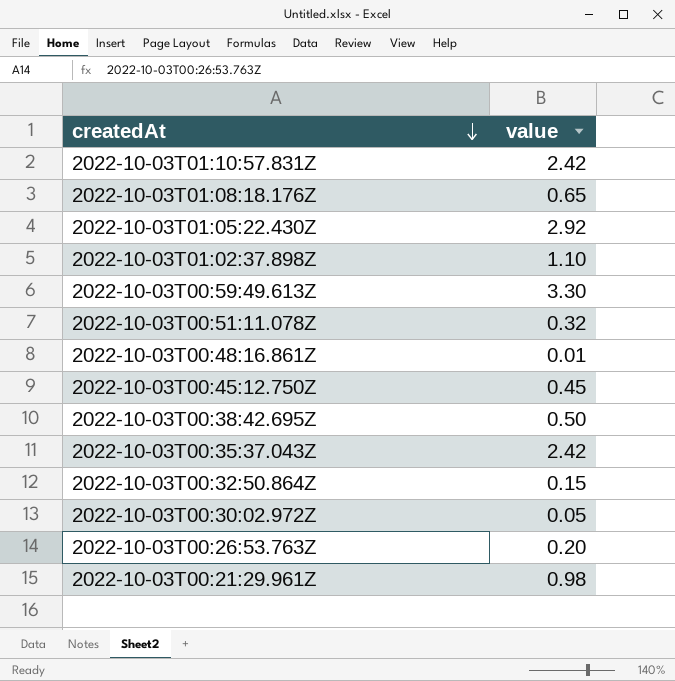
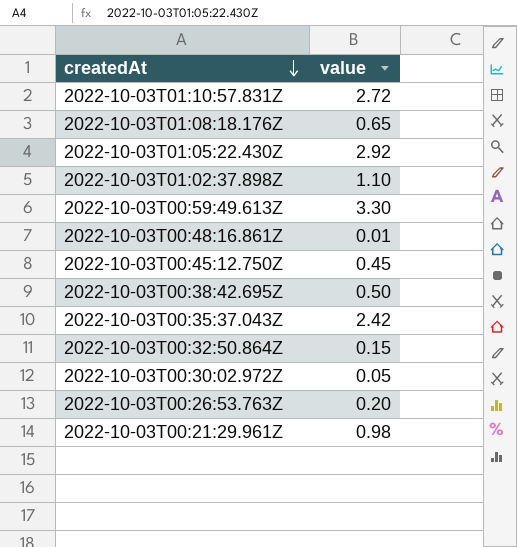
row 2022-10-03T00:51:11.078Z: 0.32 -> none
2022-10-03T01:10:57.831Z | value: 2.42 -> 2.72

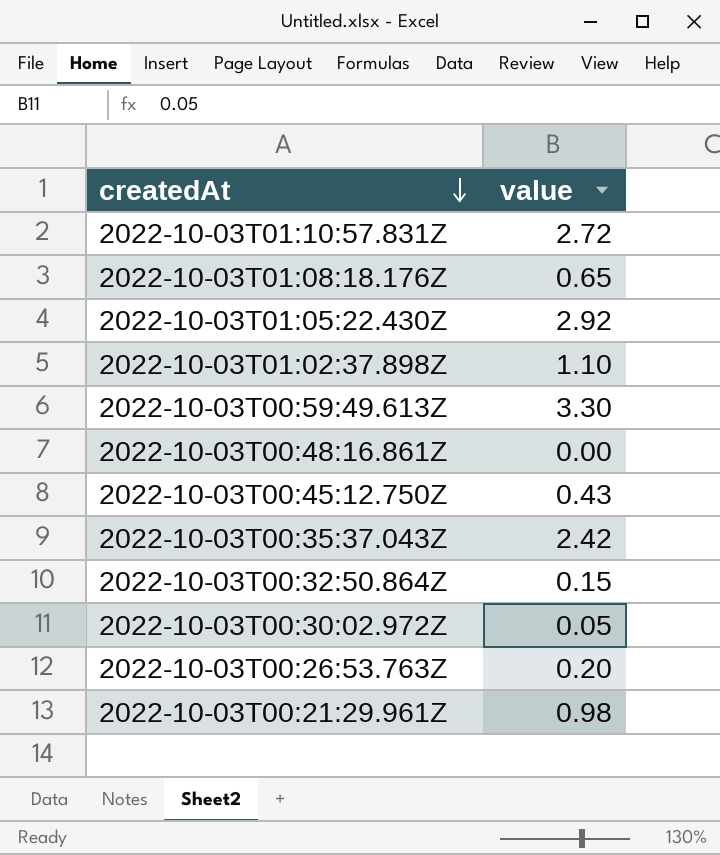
row 2022-10-03T00:38:42.695Z: 0.50 -> none
2022-10-03T00:48:16.861Z | value: 0.01 -> 0.00
2022-10-03T00:45:12.750Z | value: 0.45 -> 0.43

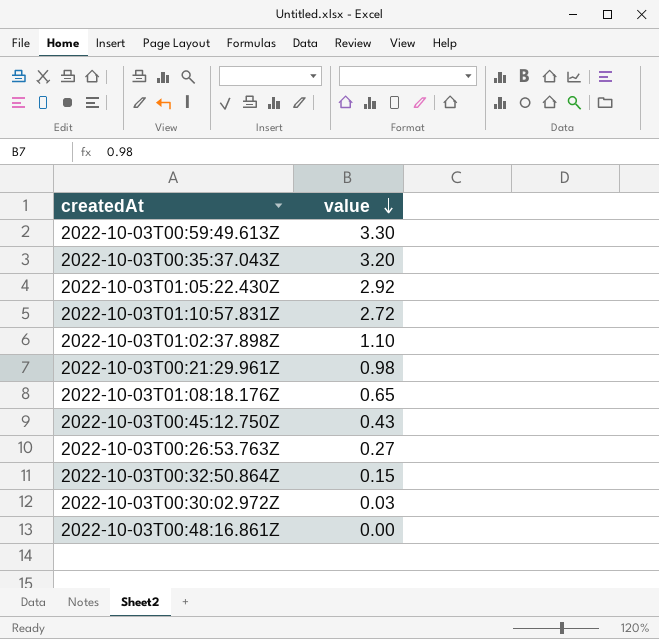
row order: createdAt descending -> value descending
2022-10-03T00:35:37.043Z | value: 2.42 -> 3.20
2022-10-03T00:26:53.763Z | value: 0.20 -> 0.27
2022-10-03T00:30:02.972Z | value: 0.05 -> 0.03

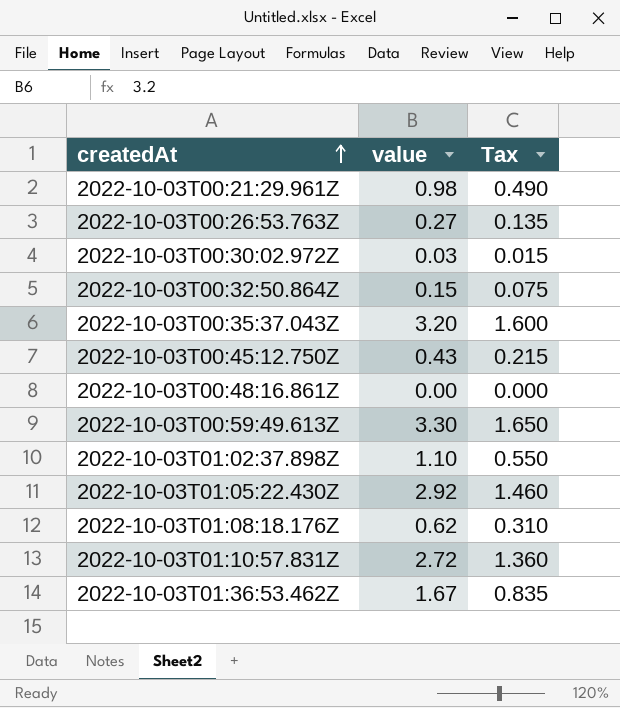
row order: value descending -> createdAt ascending
column Tax | formula: none -> [value] * 0.5
2022-10-03T01:08:18.176Z | value: 0.65 -> 0.62
row 2022-10-03T01:36:53.462Z: none -> 1.67 | 0.835

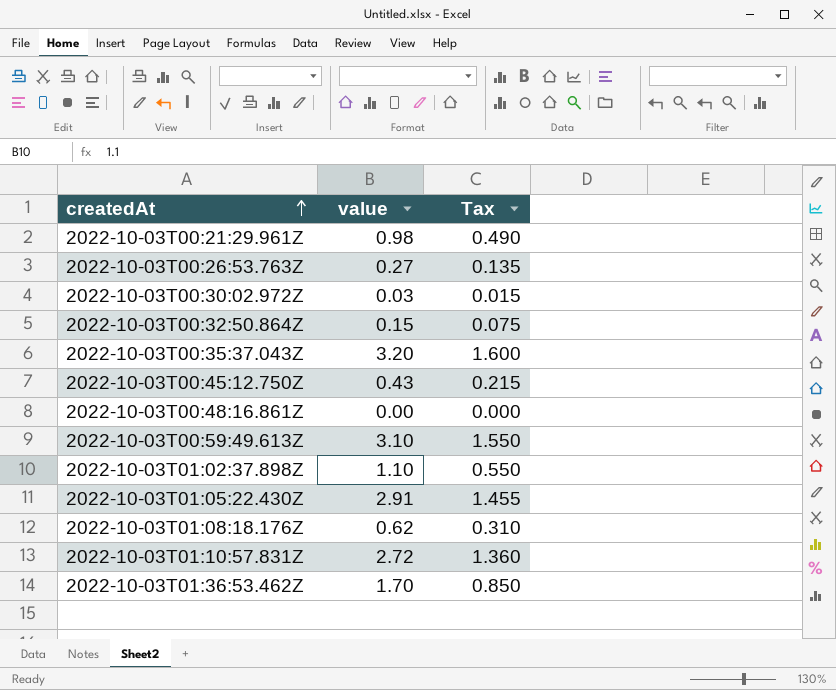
2022-10-03T00:59:49.613Z | value: 3.30 -> 3.10
2022-10-03T00:59:49.613Z | Tax: 1.650 -> 1.550
2022-10-03T01:05:22.430Z | value: 2.92 -> 2.91
2022-10-03T01:05:22.430Z | Tax: 1.460 -> 1.455
2022-10-03T01:36:53.462Z | value: 1.67 -> 1.70
2022-10-03T01:36:53.462Z | Tax: 0.835 -> 0.850

